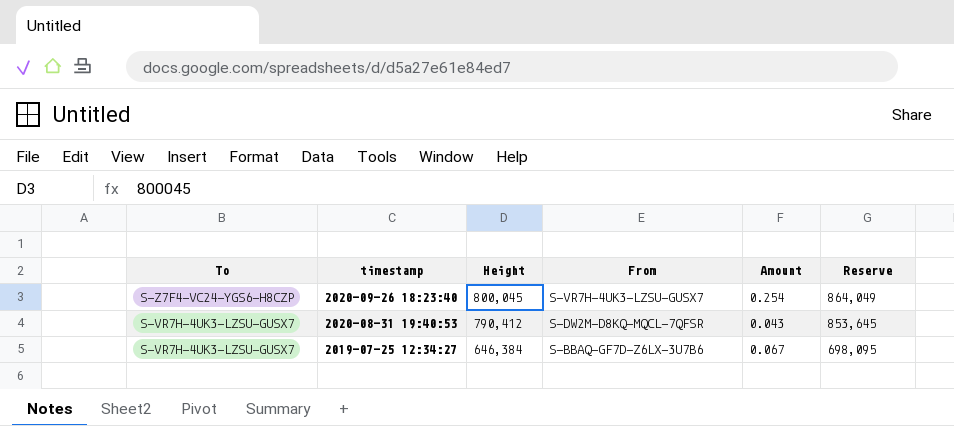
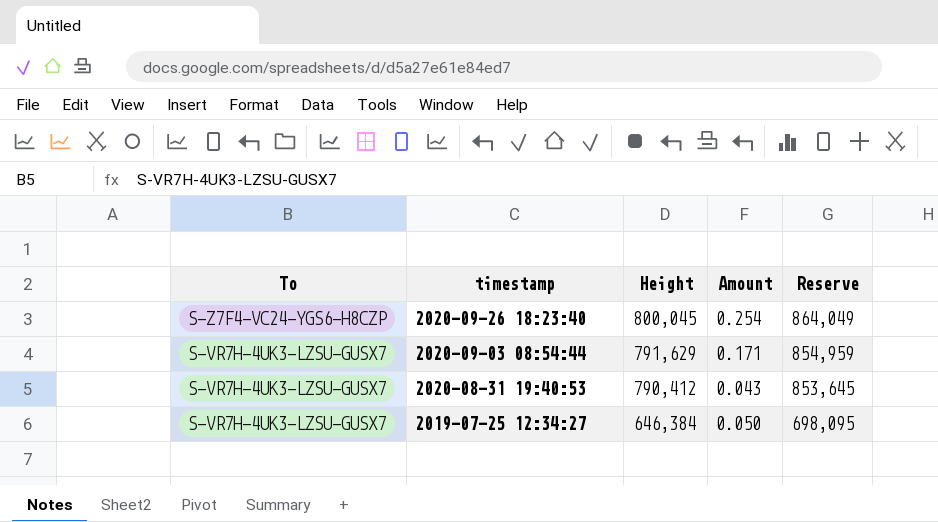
column From | position: 4 -> none
row 2020-09-03 08:54:44: none -> S-VR7H-4UK3-LZSU-GUSX7 | 791,629 | 0.171 | 854,959
2019-07-25 12:34:27 | Amount: 0.067 -> 0.050

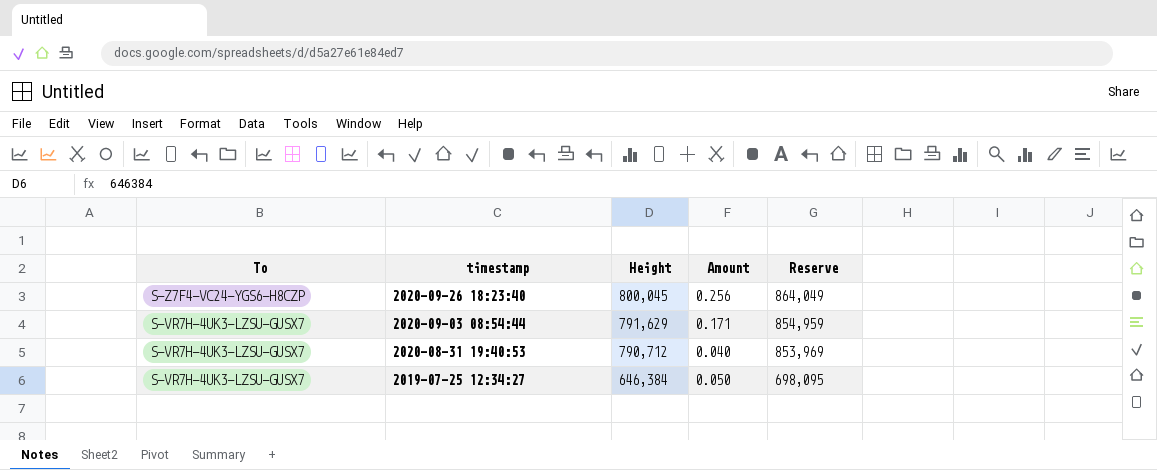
2020-09-26 18:23:40 | Amount: 0.254 -> 0.256
2020-08-31 19:40:53 | Height: 790,412 -> 790,712
2020-08-31 19:40:53 | Amount: 0.043 -> 0.040
2020-08-31 19:40:53 | Reserve: 853,645 -> 853,969

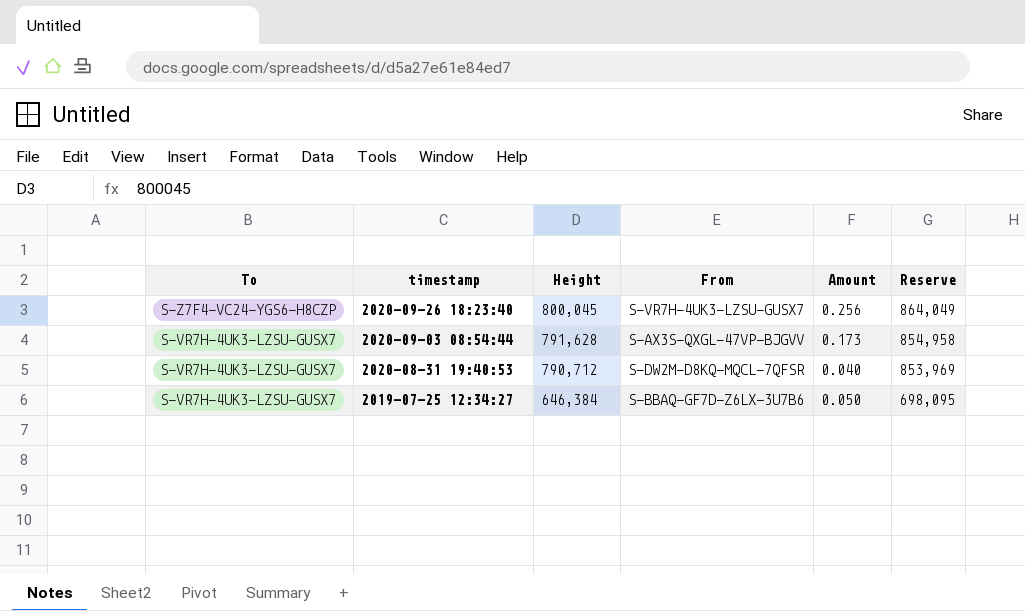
column From | position: none -> 4
2020-09-03 08:54:44 | Height: 791,629 -> 791,628
2020-09-03 08:54:44 | Amount: 0.171 -> 0.173
2020-09-03 08:54:44 | Reserve: 854,959 -> 854,958

